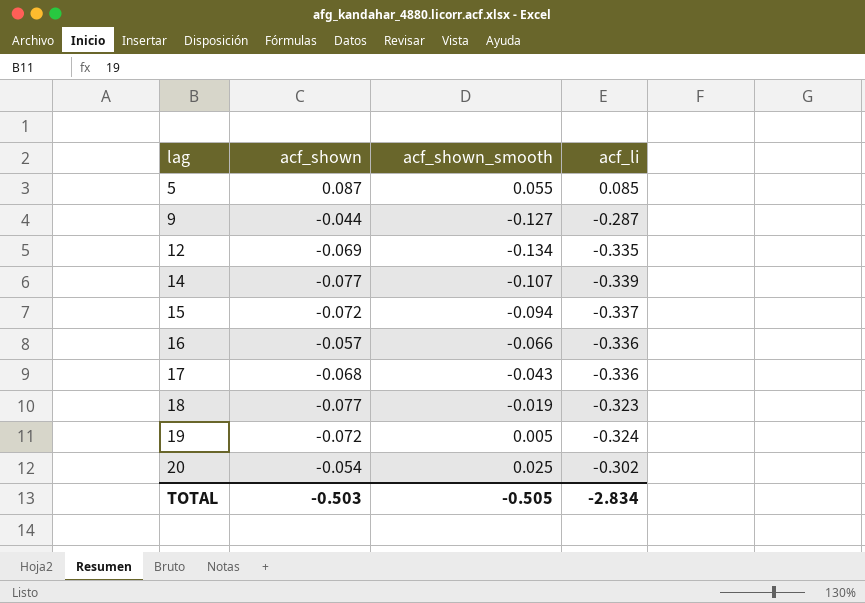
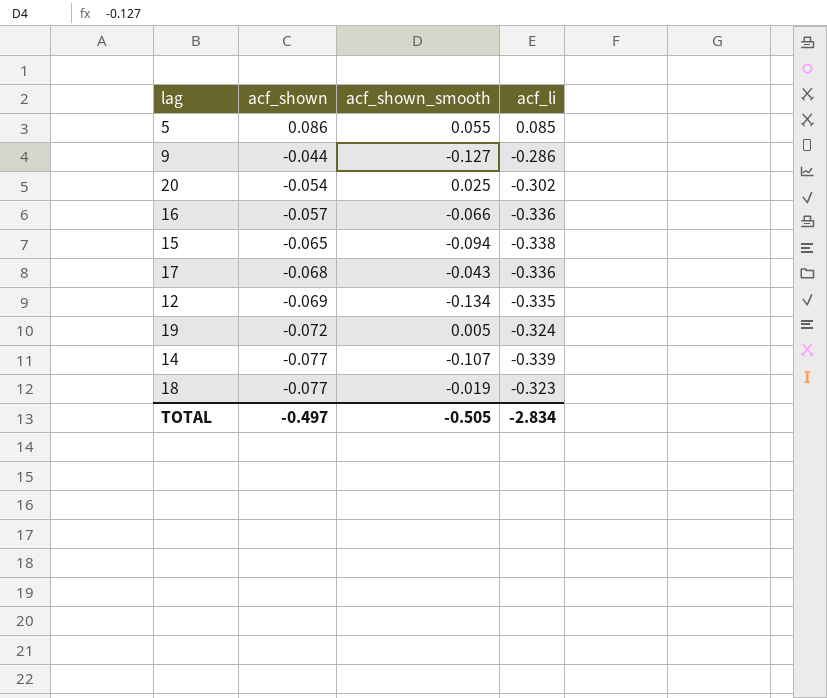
row order: lag ascending -> acf_shown descending
5 | acf_shown: 0.087 -> 0.086
9 | acf_li: -0.287 -> -0.286
15 | acf_shown: -0.072 -> -0.065
15 | acf_li: -0.337 -> -0.338
TOTAL | acf_shown: -0.503 -> -0.497

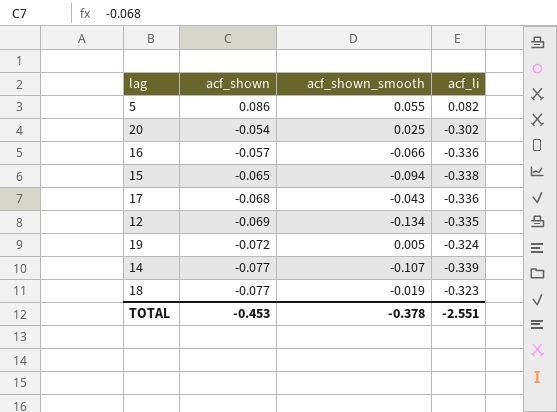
row 9: -0.044 | -0.127 | -0.286 -> none
5 | acf_li: 0.085 -> 0.082
TOTAL | acf_shown: -0.497 -> -0.453
TOTAL | acf_shown_smooth: -0.505 -> -0.378
TOTAL | acf_li: -2.834 -> -2.551

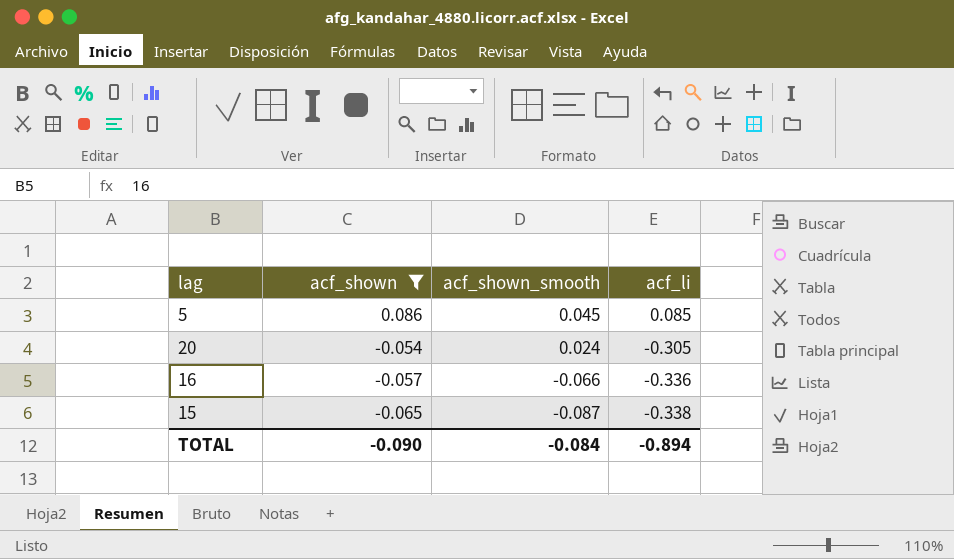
filter: none -> acf_shown >= -0.065
5 | acf_shown_smooth: 0.055 -> 0.045
5 | acf_li: 0.082 -> 0.085
20 | acf_shown_smooth: 0.025 -> 0.024
20 | acf_li: -0.302 -> -0.305
15 | acf_shown_smooth: -0.094 -> -0.087
TOTAL | acf_shown: -0.453 -> -0.090
TOTAL | acf_shown_smooth: -0.378 -> -0.084
TOTAL | acf_li: -2.551 -> -0.894

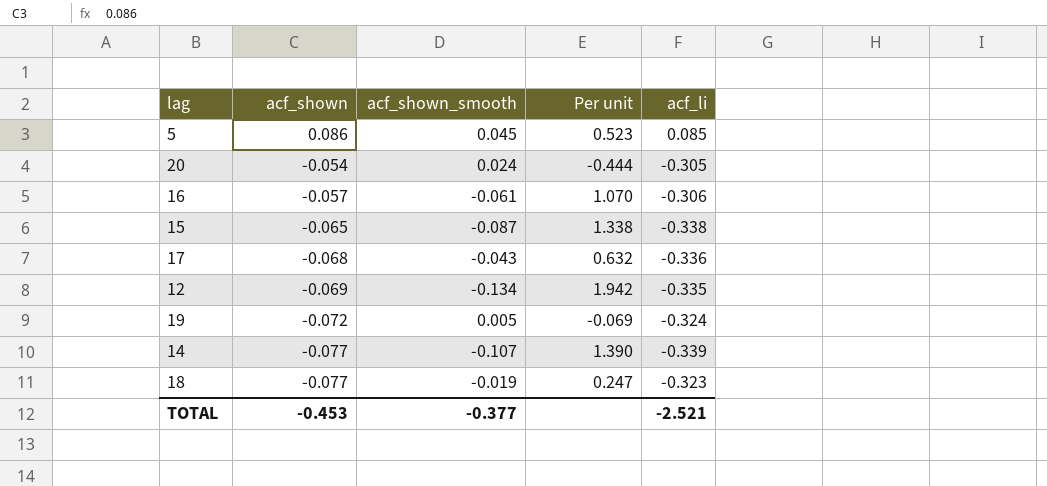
filter: acf_shown >= -0.065 -> none
column Per unit | formula: none -> [acf_shown_smooth] / [acf_shown]
16 | acf_shown_smooth: -0.066 -> -0.061
16 | acf_li: -0.336 -> -0.306
TOTAL | acf_shown: -0.090 -> -0.453
TOTAL | acf_shown_smooth: -0.084 -> -0.377
TOTAL | acf_li: -0.894 -> -2.521

